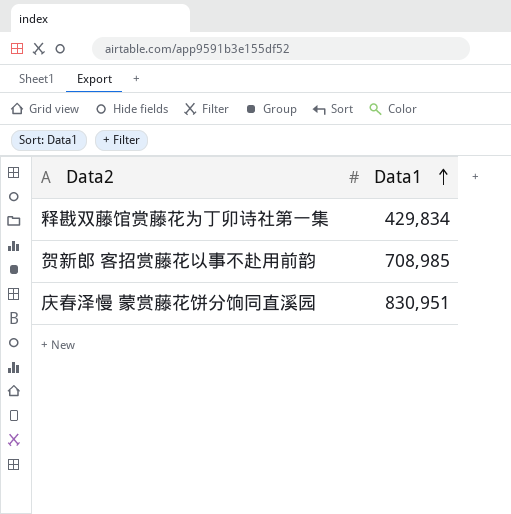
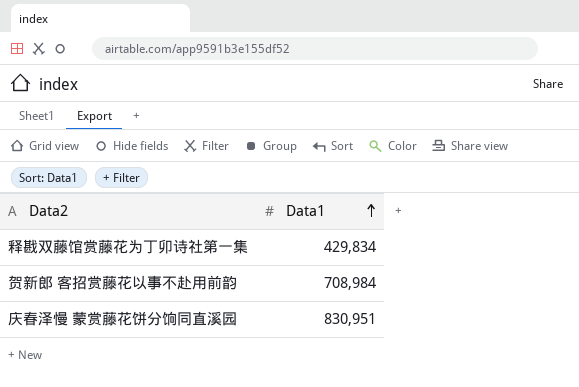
贺新郎 客招赏藤花以事不赴用前韵 | Data1: 708,985 -> 708,984

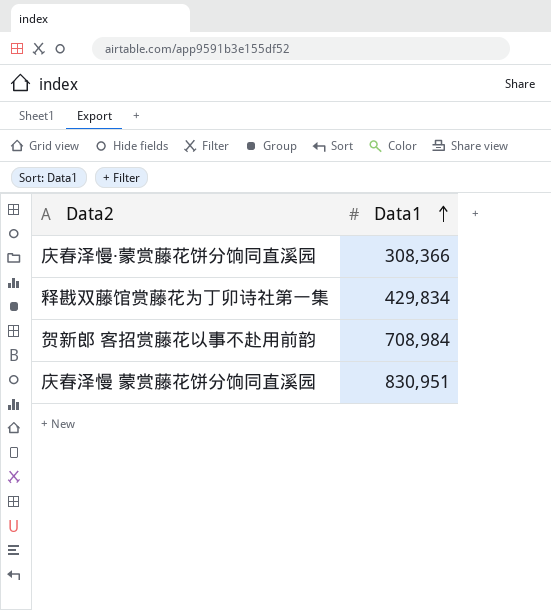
row 庆春泽慢·蒙赏藤花饼分饷同直溪园: none -> 308,366

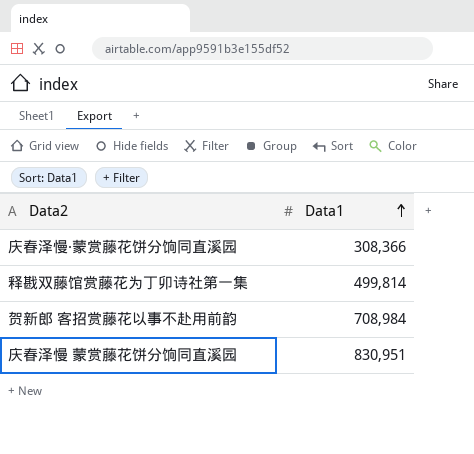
释戡双藤馆赏藤花为丁卯诗社第一集 | Data1: 429,834 -> 499,814

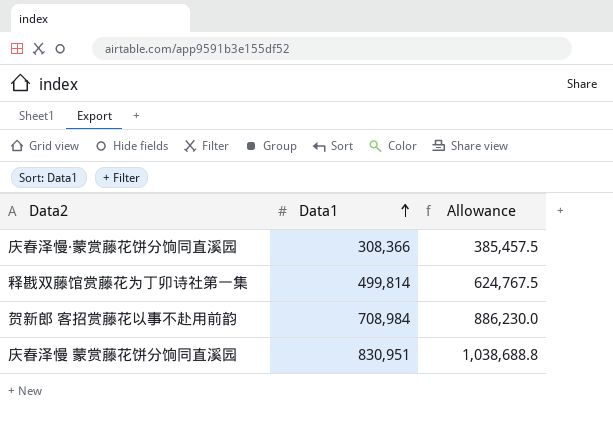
column Allowance | formula: none -> [Data1] * 1.25

